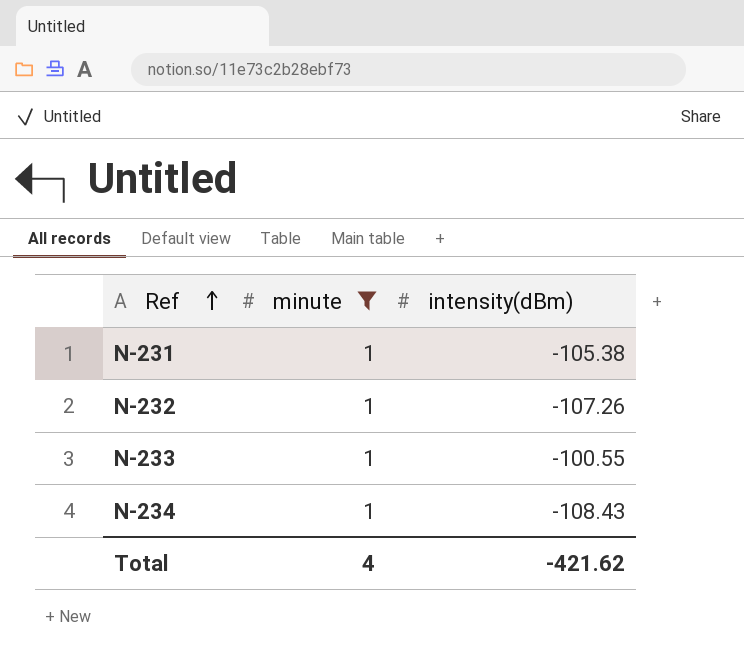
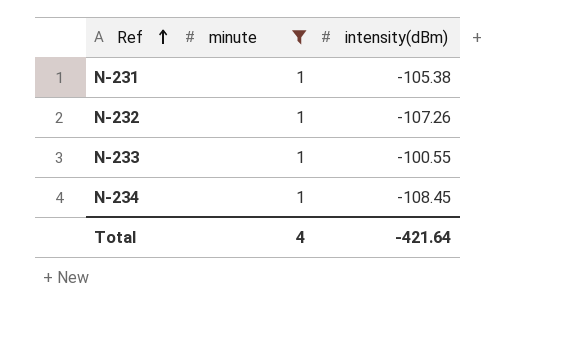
N-234 | intensity(dBm): -108.43 -> -108.45
Total | intensity(dBm): -421.62 -> -421.64

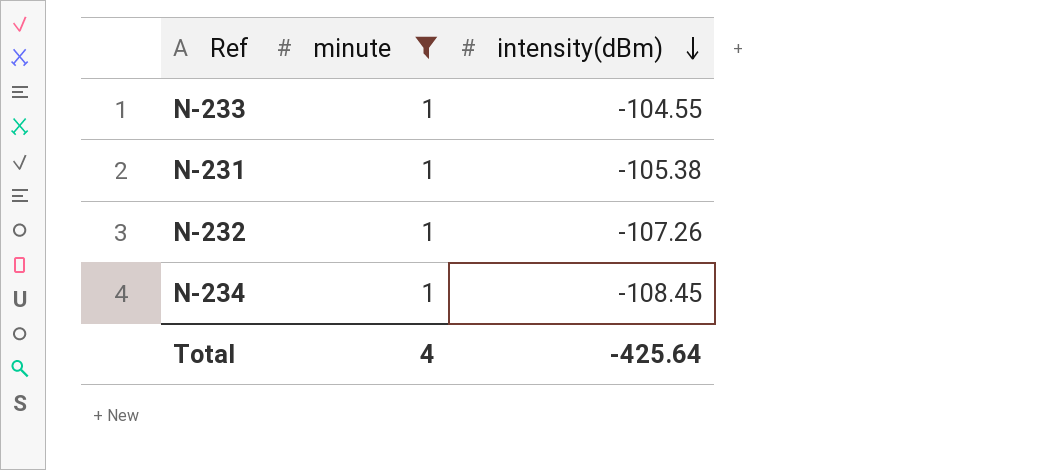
row order: Ref ascending -> intensity(dBm) descending
N-233 | intensity(dBm): -100.55 -> -104.55
Total | intensity(dBm): -421.64 -> -425.64

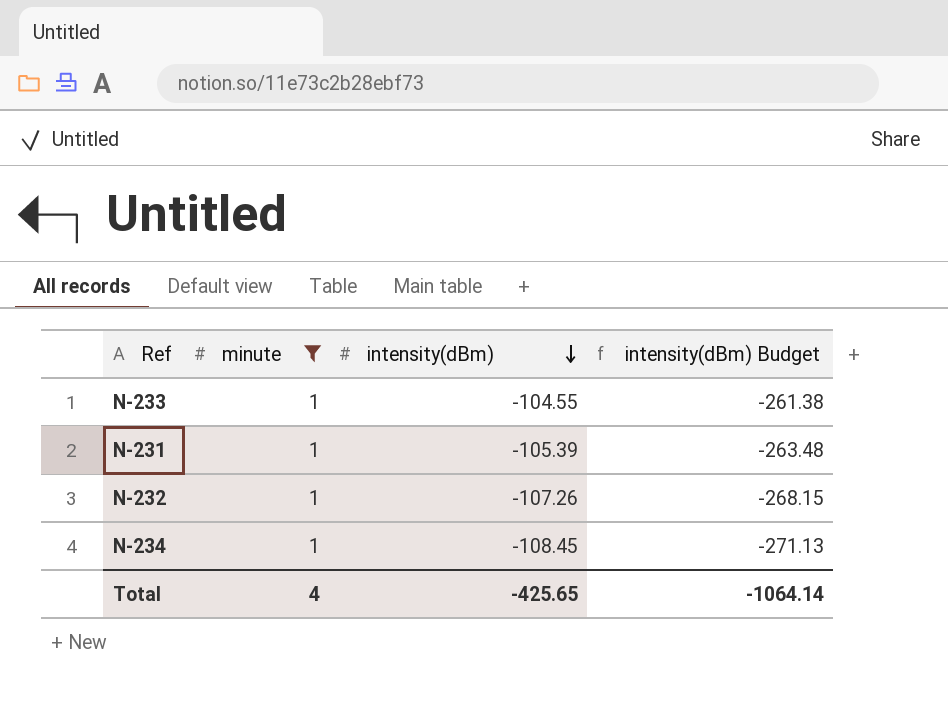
column intensity(dBm) Budget | formula: none -> [intensity(dBm)] * 2.5
N-231 | intensity(dBm): -105.38 -> -105.39
Total | intensity(dBm): -425.64 -> -425.65

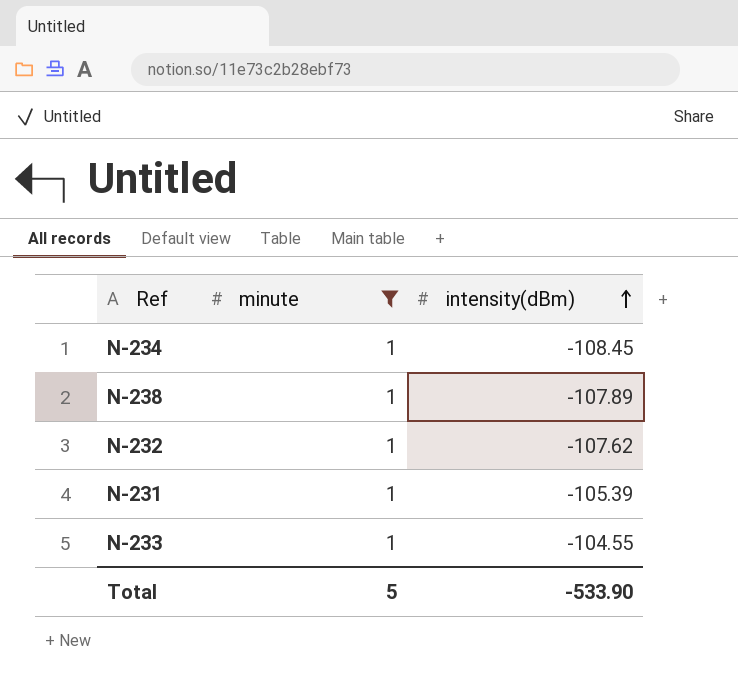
row order: intensity(dBm) descending -> intensity(dBm) ascending
column intensity(dBm) Budget | formula: [intensity(dBm)] * 2.5 -> none
row N-238: none -> 1 | -107.89
N-232 | intensity(dBm): -107.26 -> -107.62
Total | minute: 4 -> 5
Total | intensity(dBm): -425.65 -> -533.90

